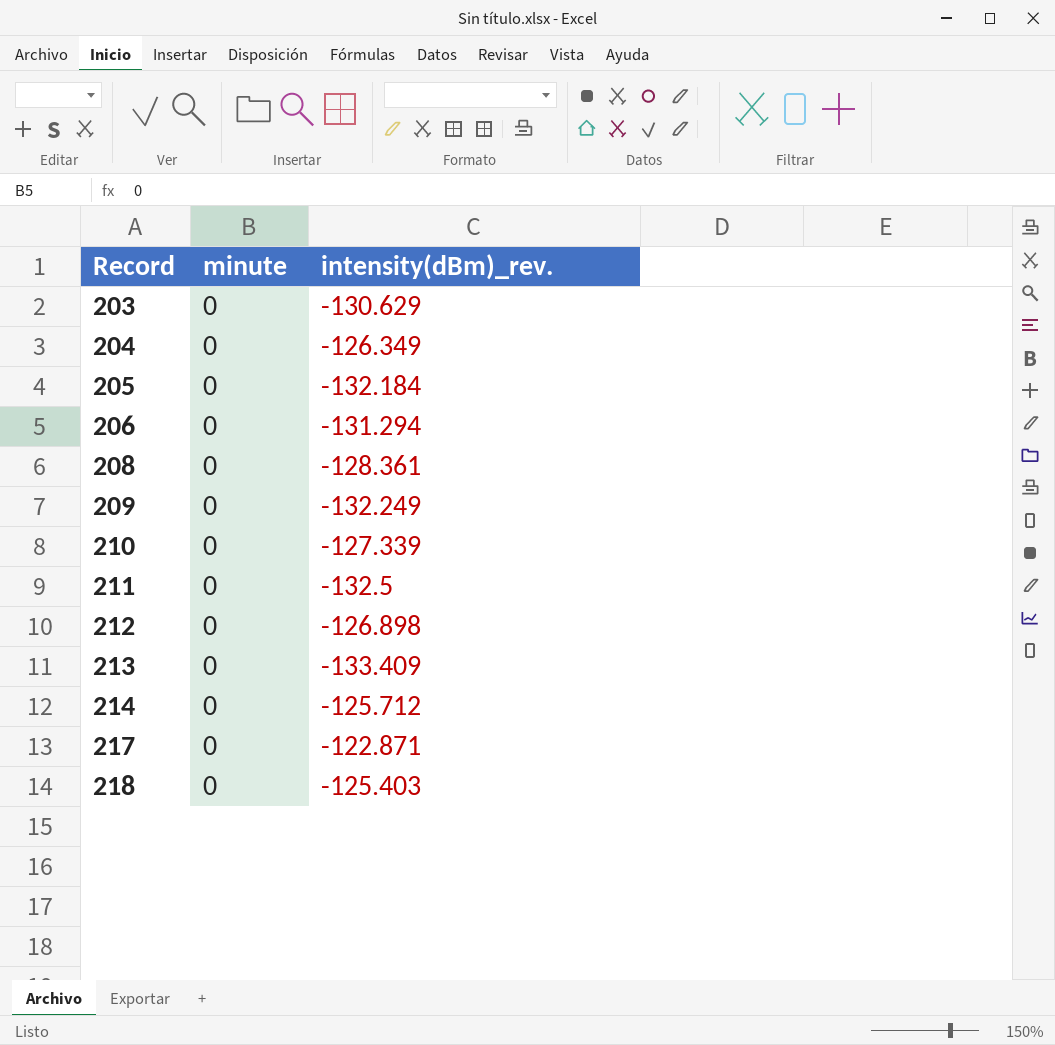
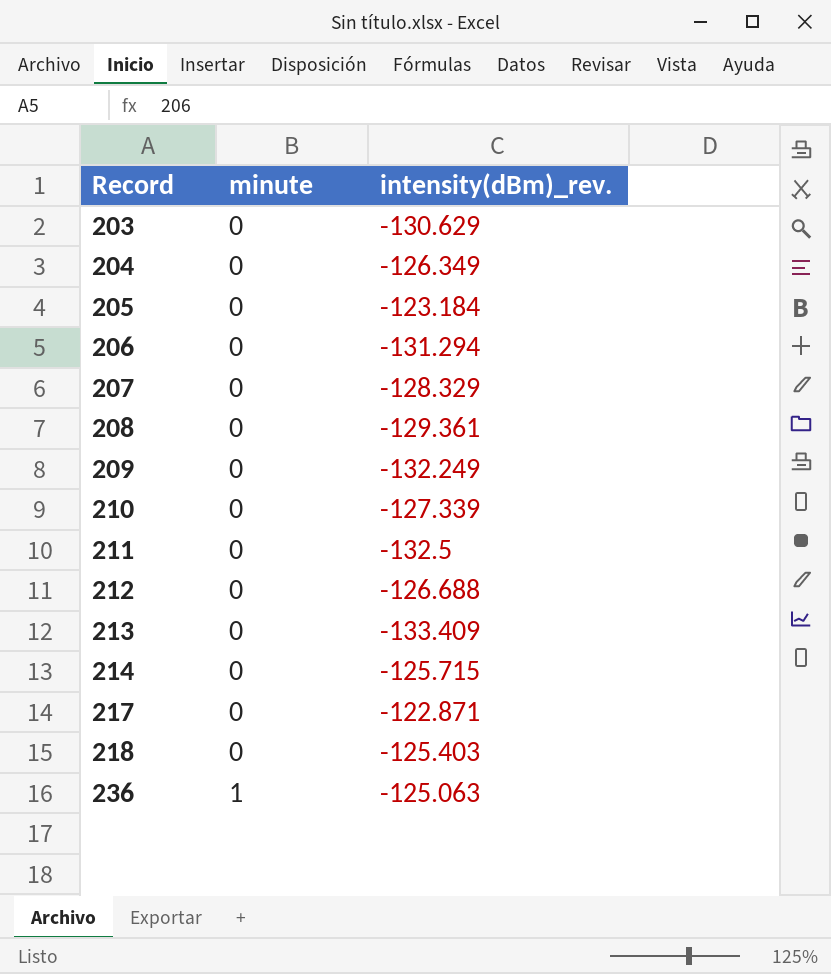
205 | intensity(dBm)_rev.: -132.184 -> -123.184
row 207: none -> 0 | -128.329
208 | intensity(dBm)_rev.: -128.361 -> -129.361
212 | intensity(dBm)_rev.: -126.898 -> -126.688
214 | intensity(dBm)_rev.: -125.712 -> -125.715
row 236: none -> 1 | -125.063

